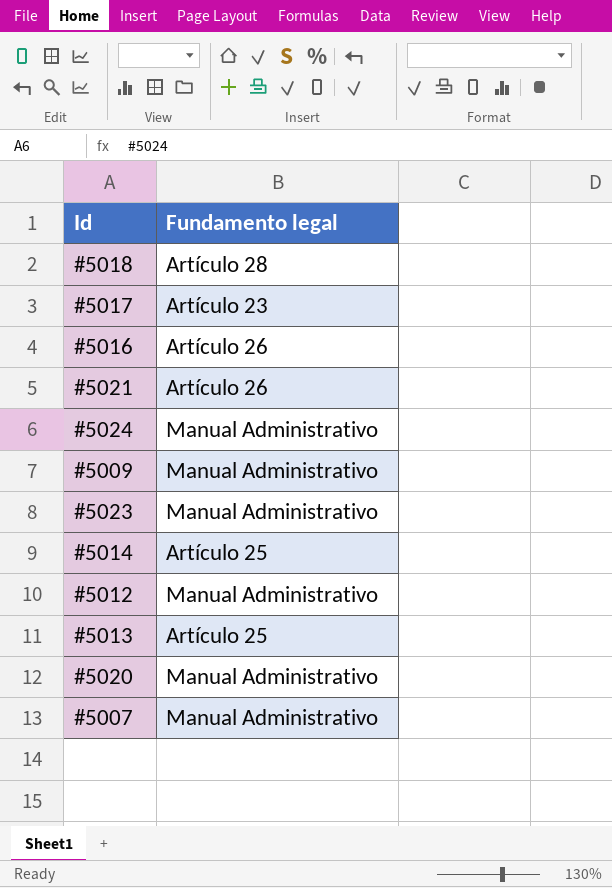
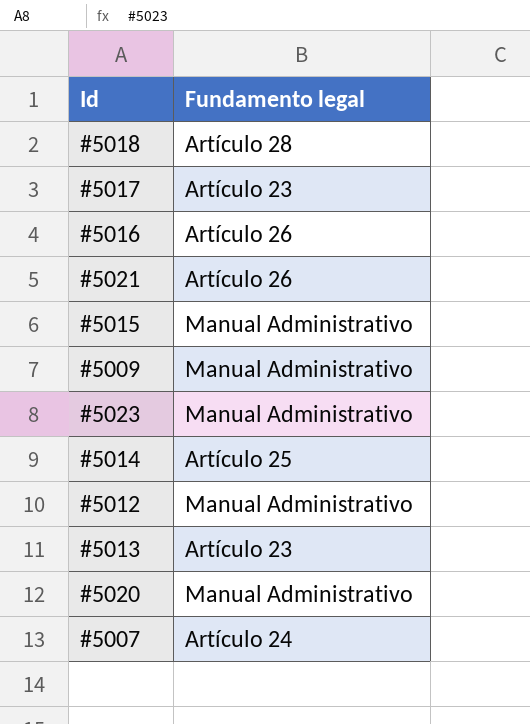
row #5024: Manual Administrativo -> none
row #5015: none -> Manual Administrativo
#5013 | Fundamento legal: Artículo 25 -> Artículo 23
#5007 | Fundamento legal: Manual Administrativo -> Artículo 24

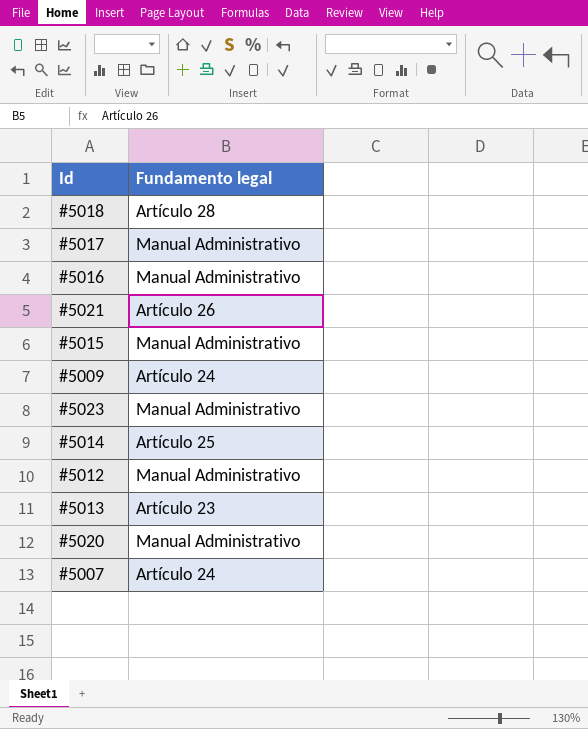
#5017 | Fundamento legal: Artículo 23 -> Manual Administrativo
#5016 | Fundamento legal: Artículo 26 -> Manual Administrativo
#5009 | Fundamento legal: Manual Administrativo -> Artículo 24

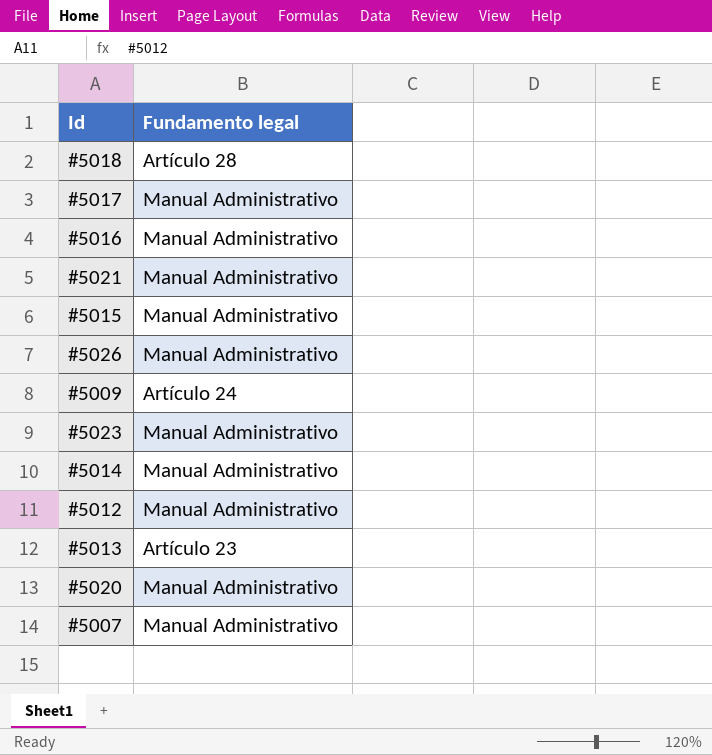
#5021 | Fundamento legal: Artículo 26 -> Manual Administrativo
row #5026: none -> Manual Administrativo
#5014 | Fundamento legal: Artículo 25 -> Manual Administrativo
#5007 | Fundamento legal: Artículo 24 -> Manual Administrativo

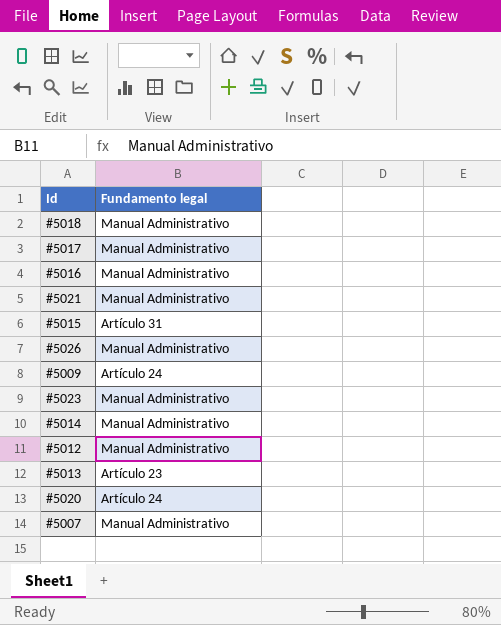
#5018 | Fundamento legal: Artículo 28 -> Manual Administrativo
#5015 | Fundamento legal: Manual Administrativo -> Artículo 31
#5020 | Fundamento legal: Manual Administrativo -> Artículo 24

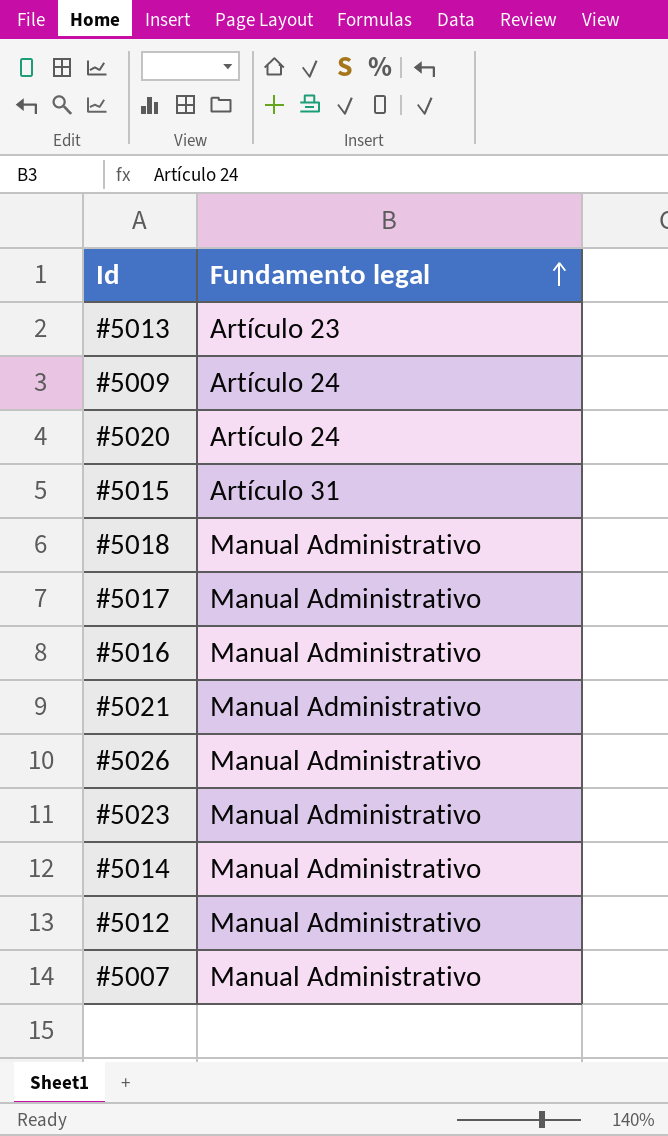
row order: none -> Fundamento legal ascending

